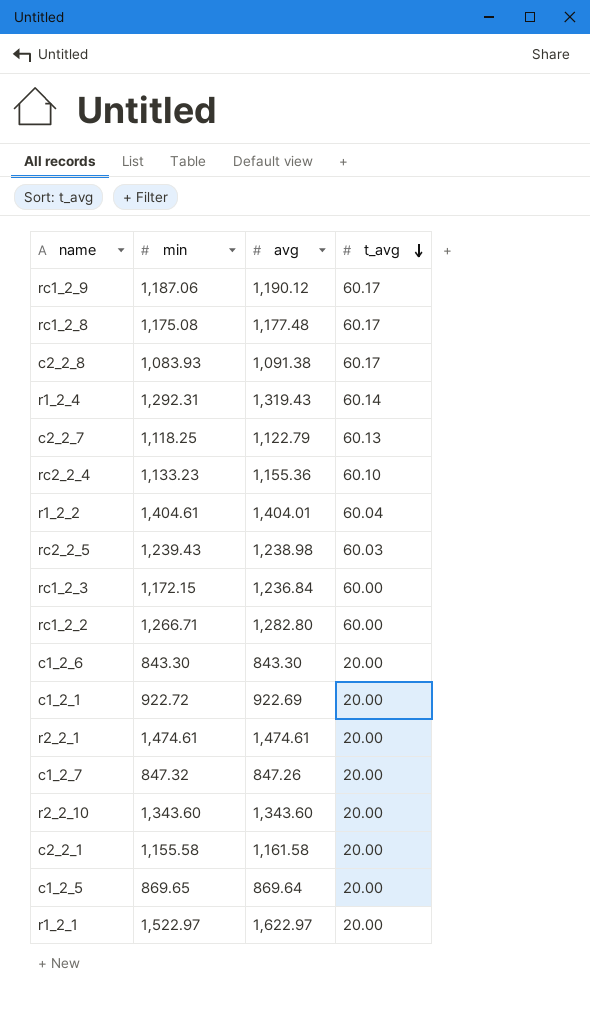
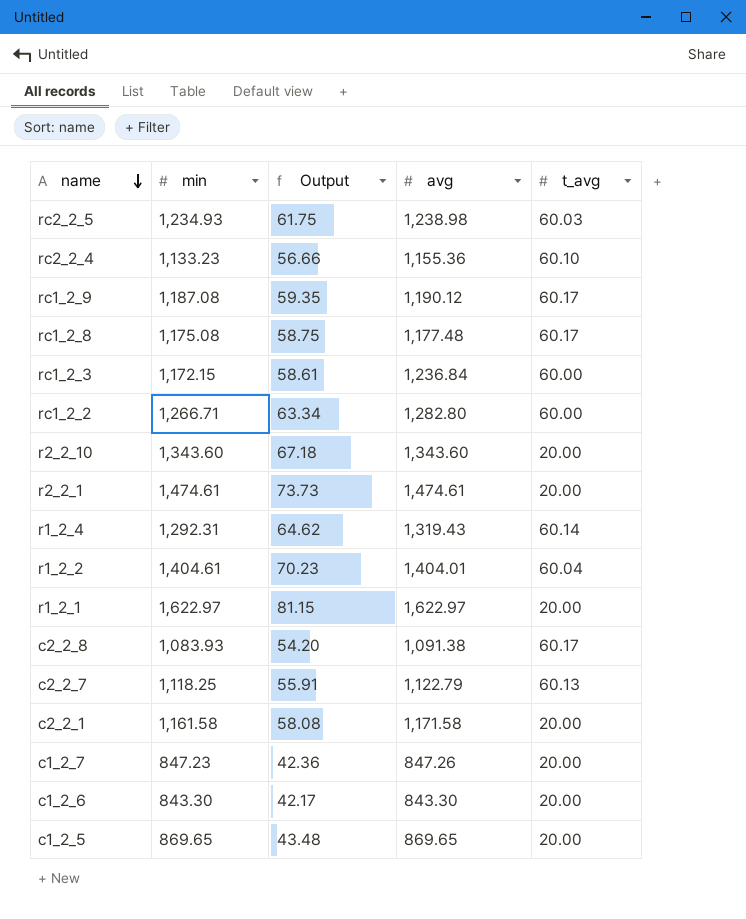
row order: t_avg descending -> name descending
column Output | formula: none -> [min] * 0.05
row c1_2_1: 922.72 | 922.69 | 20.00 -> none
rc2_2_5 | min: 1,239.43 -> 1,234.93
rc1_2_9 | min: 1,187.06 -> 1,187.08
r1_2_1 | min: 1,522.97 -> 1,622.97
c2_2_1 | min: 1,155.58 -> 1,161.58
c2_2_1 | avg: 1,161.58 -> 1,171.58
c1_2_7 | min: 847.32 -> 847.23
c1_2_5 | avg: 869.64 -> 869.65

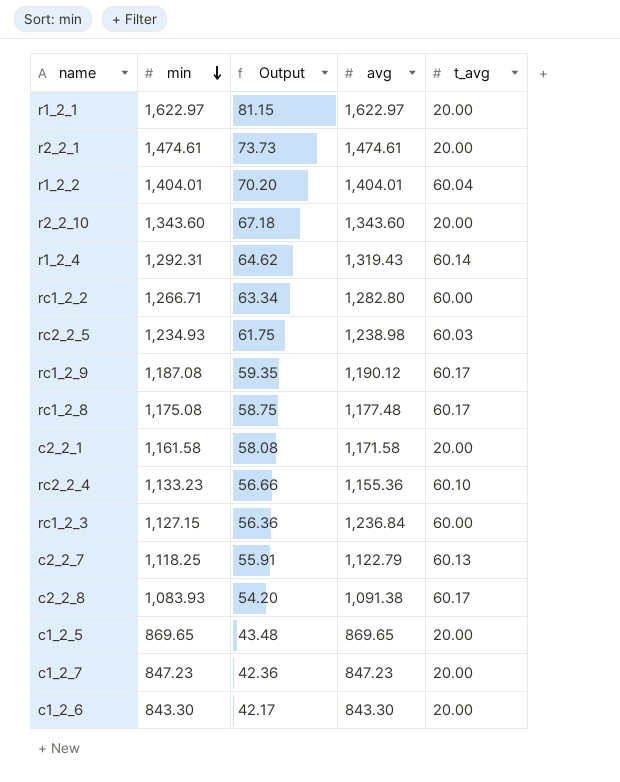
row order: name descending -> min descending
r1_2_2 | min: 1,404.61 -> 1,404.01
r1_2_2 | Output: 70.23 -> 70.20
rc1_2_3 | min: 1,172.15 -> 1,127.15
rc1_2_3 | Output: 58.61 -> 56.36
c1_2_7 | avg: 847.26 -> 847.23

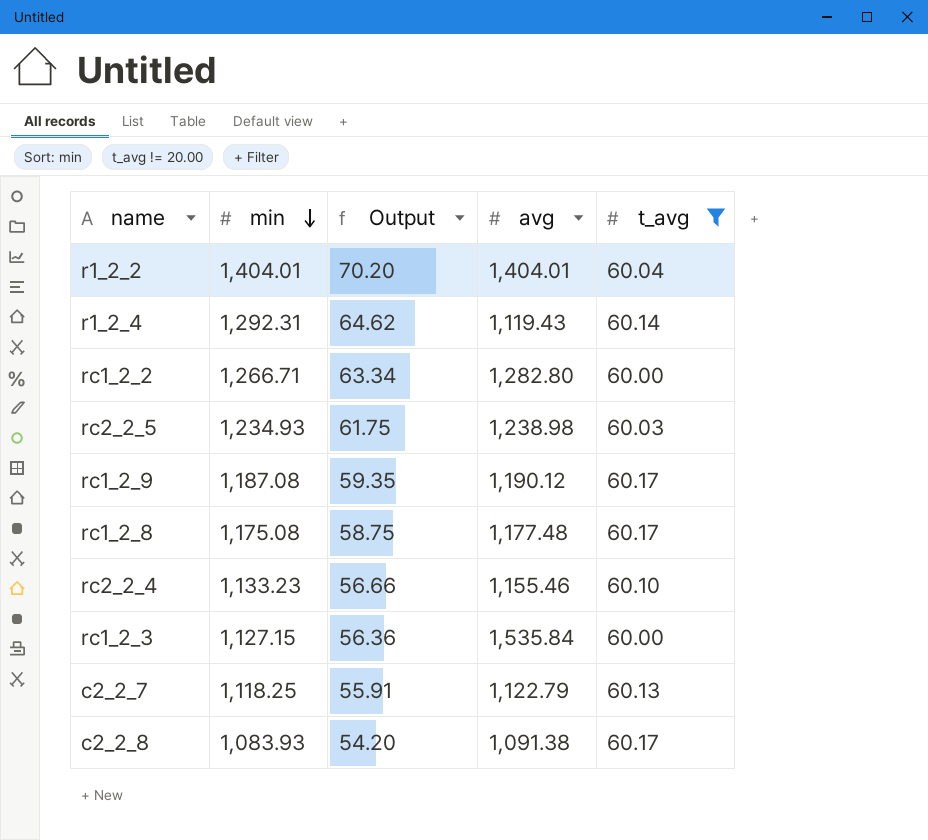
filter: none -> t_avg != 20.00
r1_2_4 | avg: 1,319.43 -> 1,119.43
rc2_2_4 | avg: 1,155.36 -> 1,155.46
rc1_2_3 | avg: 1,236.84 -> 1,535.84

